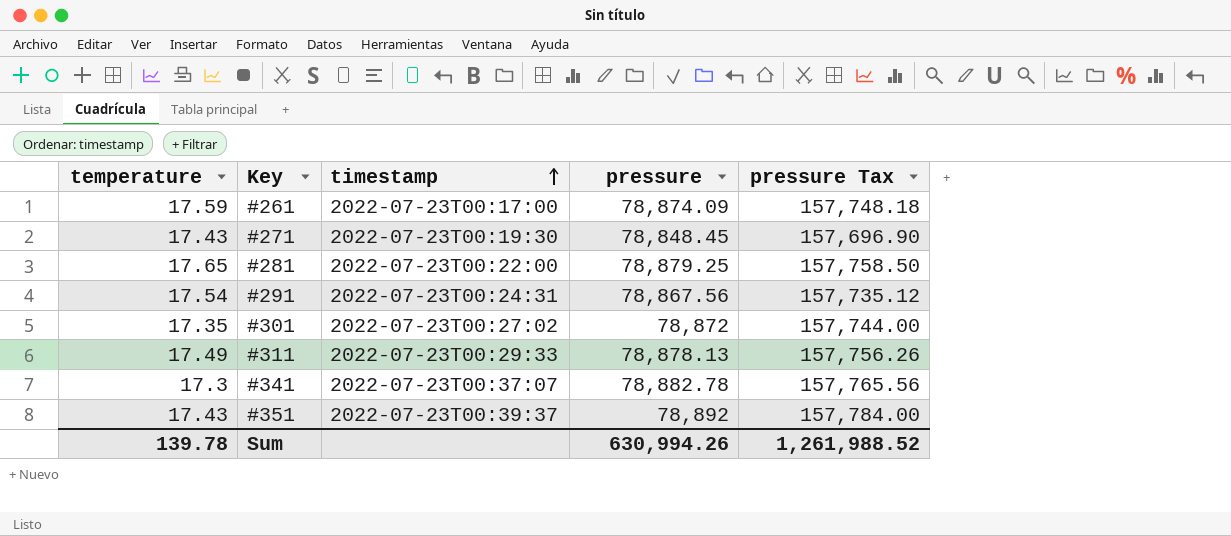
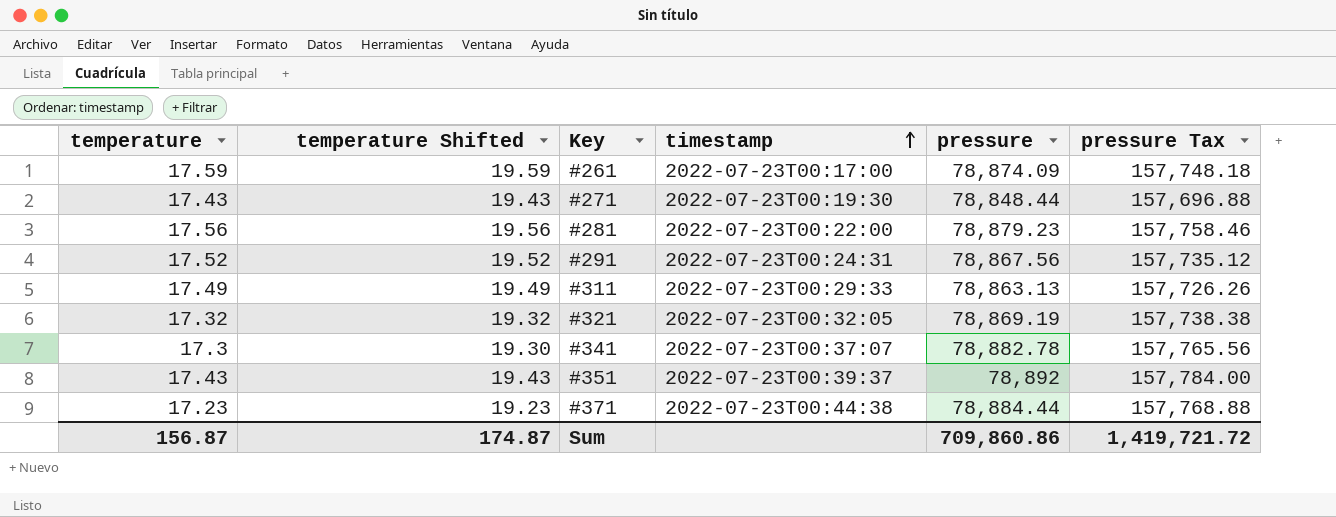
column temperature Shifted | formula: none -> [temperature] + 2
row #301: 17.35 | 2022-07-23T00:27:02 | 78,872 | 157,744.00 -> none
#271 | pressure: 78,848.45 -> 78,848.44
#271 | pressure Tax: 157,696.90 -> 157,696.88
#281 | temperature: 17.65 -> 17.56
#281 | pressure: 78,879.25 -> 78,879.23
#281 | pressure Tax: 157,758.50 -> 157,758.46
#291 | temperature: 17.54 -> 17.52
#311 | pressure: 78,878.13 -> 78,863.13
#311 | pressure Tax: 157,756.26 -> 157,726.26
row #321: none -> 17.32 | 19.32 | 2022-07-23T00:32:05 | 78,869.19 | 157,738.38
row #371: none -> 17.23 | 19.23 | 2022-07-23T00:44:38 | 78,884.44 | 157,768.88
Sum | temperature: 139.78 -> 156.87
Sum | pressure: 630,994.26 -> 709,860.86
Sum | pressure Tax: 1,261,988.52 -> 1,419,721.72

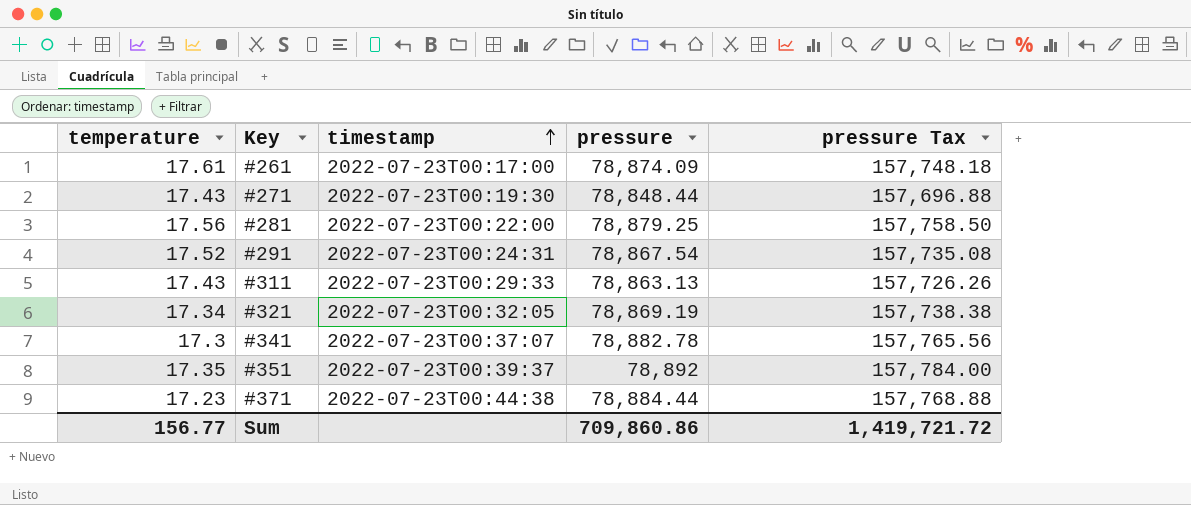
column temperature Shifted | formula: [temperature] + 2 -> none
#261 | temperature: 17.59 -> 17.61
#281 | pressure: 78,879.23 -> 78,879.25
#281 | pressure Tax: 157,758.46 -> 157,758.50
#291 | pressure: 78,867.56 -> 78,867.54
#291 | pressure Tax: 157,735.12 -> 157,735.08
#311 | temperature: 17.49 -> 17.43
#321 | temperature: 17.32 -> 17.34
#351 | temperature: 17.43 -> 17.35
Sum | temperature: 156.87 -> 156.77

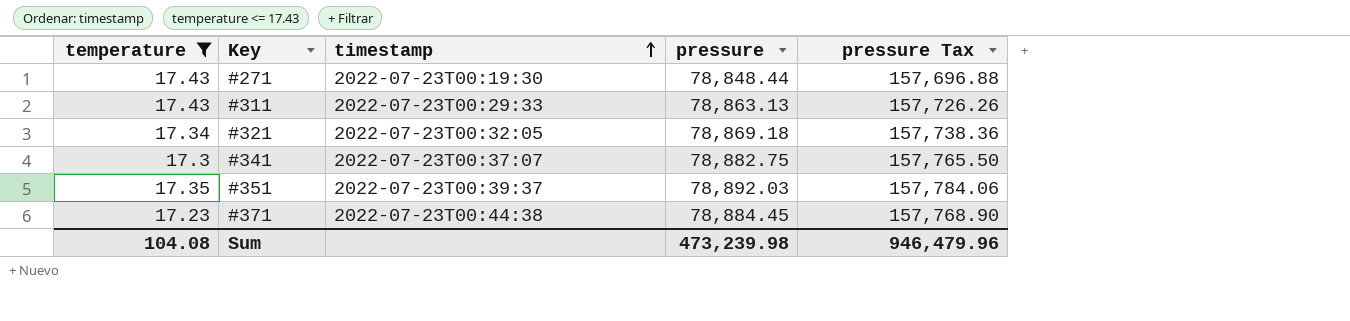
filter: none -> temperature <= 17.43
#321 | pressure: 78,869.19 -> 78,869.18
#321 | pressure Tax: 157,738.38 -> 157,738.36
#341 | pressure: 78,882.78 -> 78,882.75
#341 | pressure Tax: 157,765.56 -> 157,765.50
#351 | pressure: 78,892 -> 78,892.03
#351 | pressure Tax: 157,784.00 -> 157,784.06
#371 | pressure: 78,884.44 -> 78,884.45
#371 | pressure Tax: 157,768.88 -> 157,768.90
Sum | temperature: 156.77 -> 104.08
Sum | pressure: 709,860.86 -> 473,239.98
Sum | pressure Tax: 1,419,721.72 -> 946,479.96

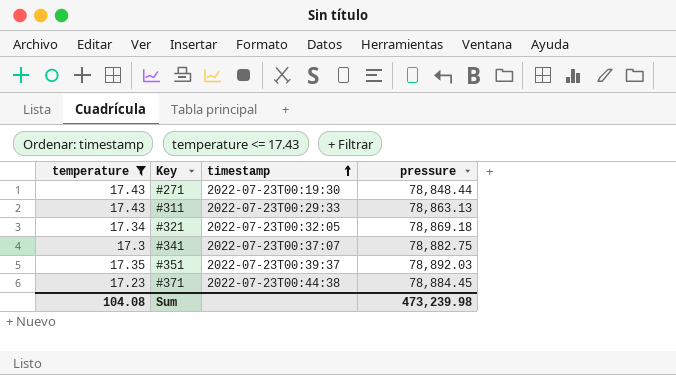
column pressure Tax | formula: [pressure] * 2 -> none

